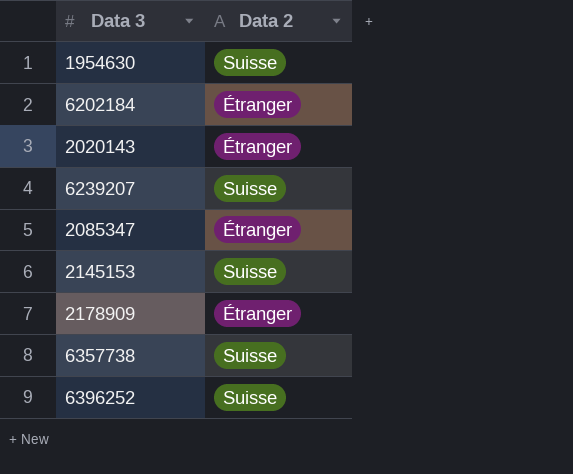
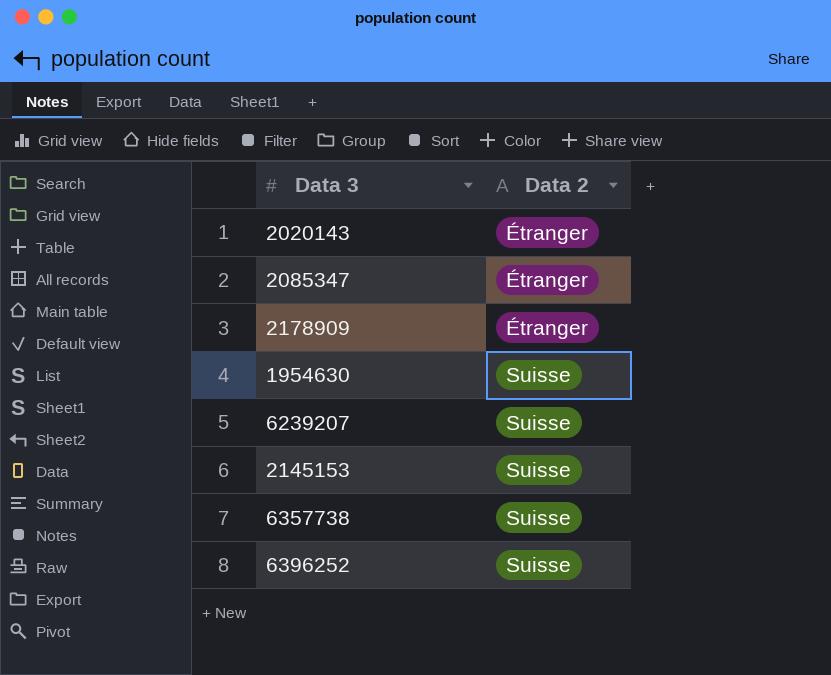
row order: none -> Data 2 ascending
row 6202184: Étranger -> none

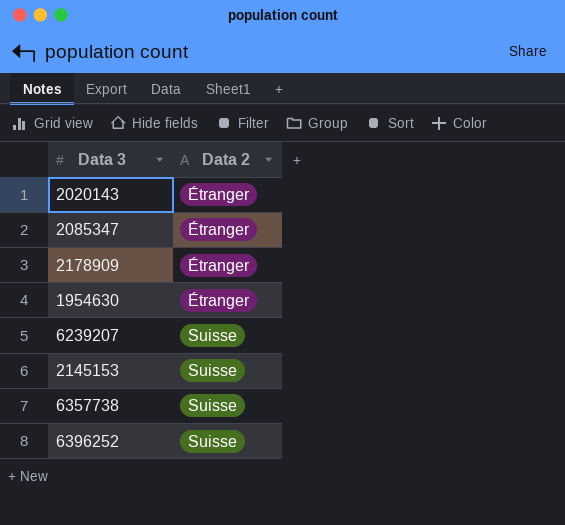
1954630 | Data 2: Suisse -> Étranger

